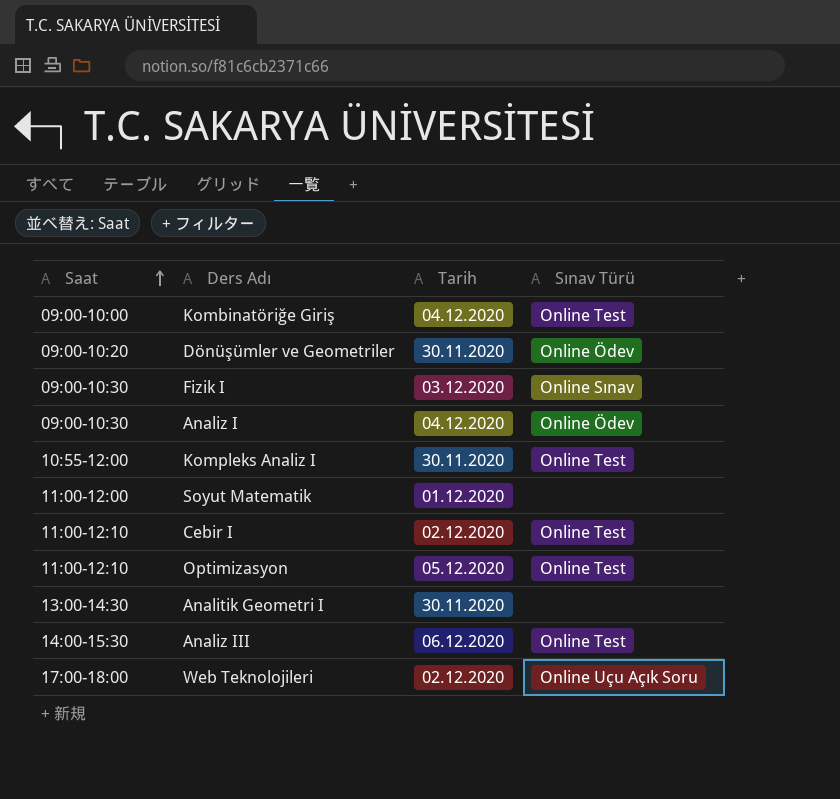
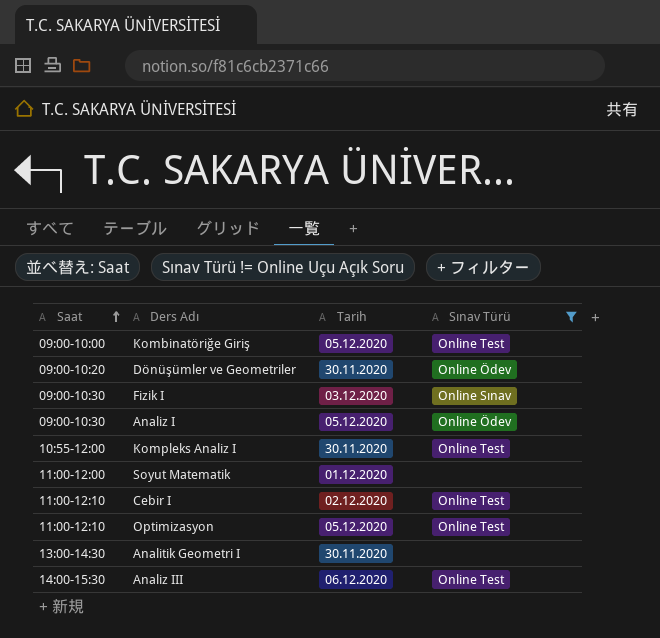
filter: none -> Sınav Türü != Online Uçu Açık Soru
Kombinatöriğe Giriş | Tarih: 04.12.2020 -> 05.12.2020
Analiz I | Tarih: 04.12.2020 -> 05.12.2020

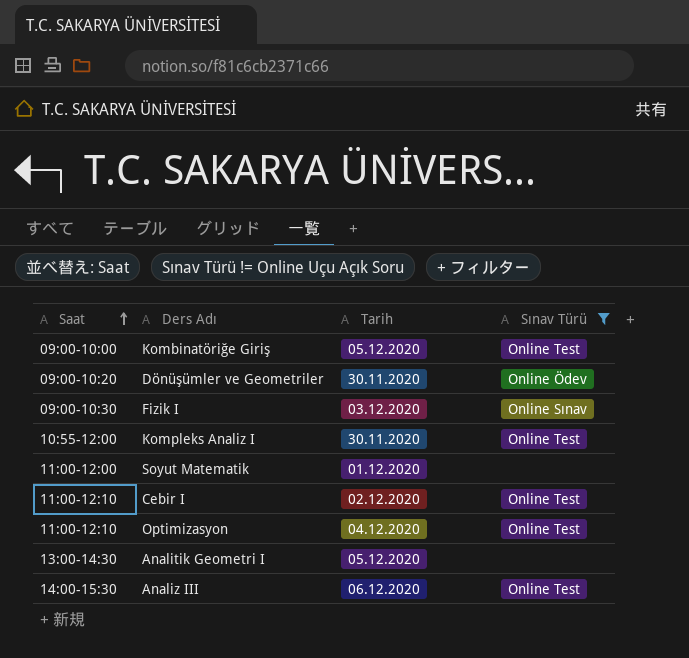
row Analiz I: 09:00-10:30 | 05.12.2020 | Online Ödev -> none
Optimizasyon | Tarih: 05.12.2020 -> 04.12.2020
Analitik Geometri I | Tarih: 30.11.2020 -> 05.12.2020

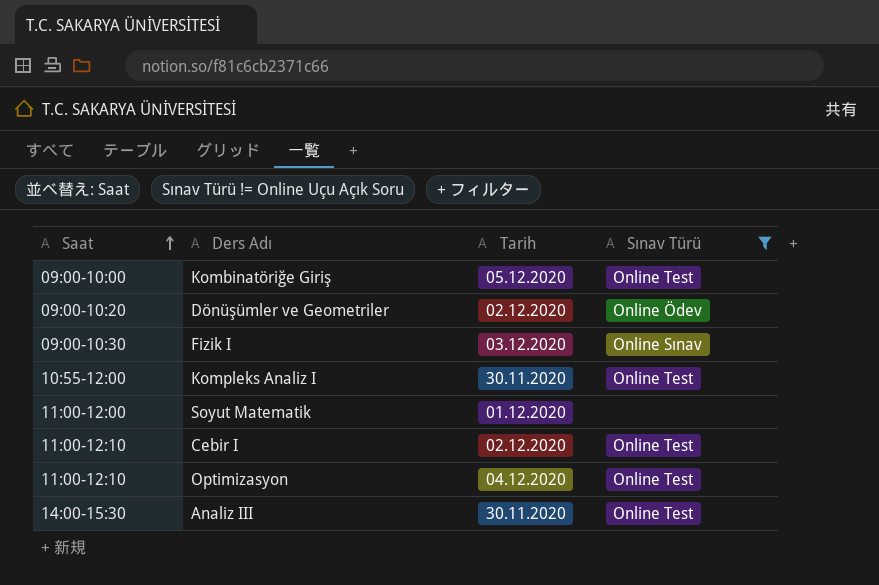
row Analitik Geometri I: 13:00-14:30 | 05.12.2020 | none -> none
Dönüşümler ve Geometriler | Tarih: 30.11.2020 -> 02.12.2020
Analiz III | Tarih: 06.12.2020 -> 30.11.2020

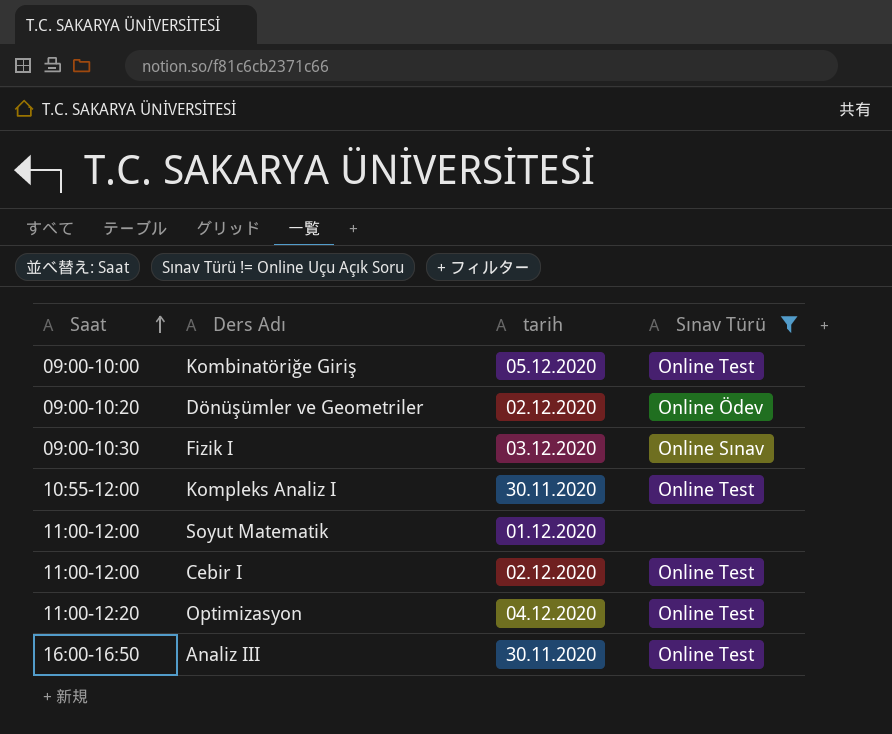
column name: Tarih -> tarih
Cebir I | Saat: 11:00-12:10 -> 11:00-12:00
Optimizasyon | Saat: 11:00-12:10 -> 11:00-12:20
Analiz III | Saat: 14:00-15:30 -> 16:00-16:50

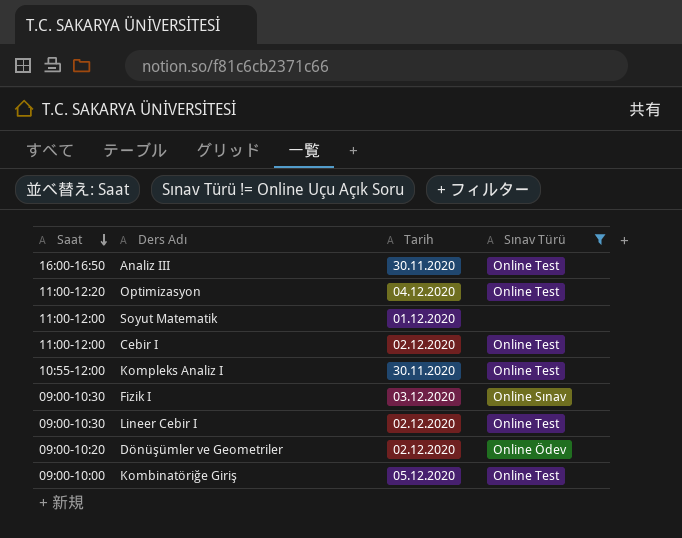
row order: Saat ascending -> Saat descending
column name: tarih -> Tarih
row Lineer Cebir I: none -> 09:00-10:30 | 02.12.2020 | Online Test

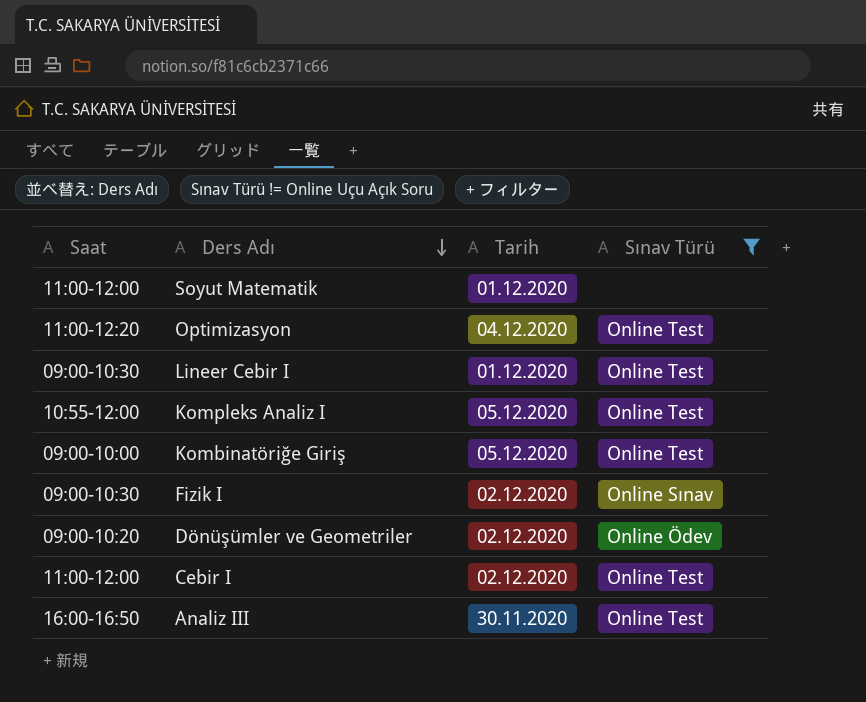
row order: Saat descending -> Ders Adı descending
Lineer Cebir I | Tarih: 02.12.2020 -> 01.12.2020
Kompleks Analiz I | Tarih: 30.11.2020 -> 05.12.2020
Fizik I | Tarih: 03.12.2020 -> 02.12.2020

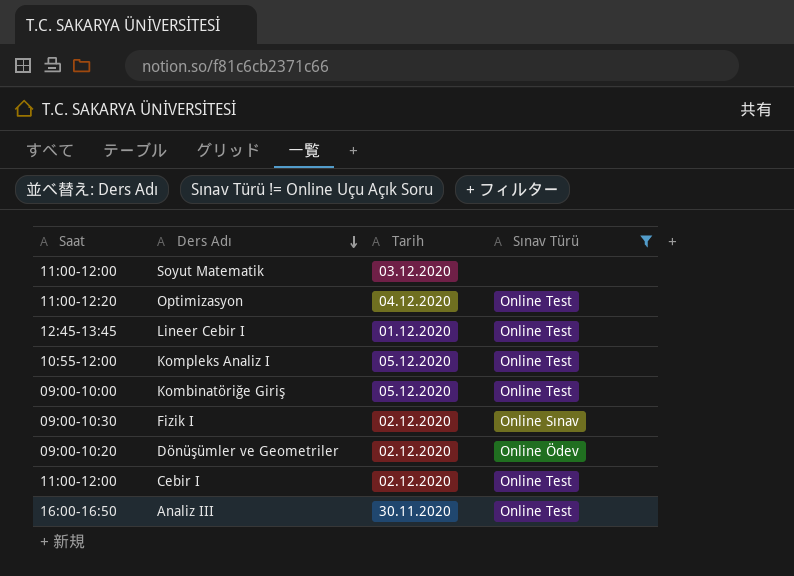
Soyut Matematik | Tarih: 01.12.2020 -> 03.12.2020
Lineer Cebir I | Saat: 09:00-10:30 -> 12:45-13:45

